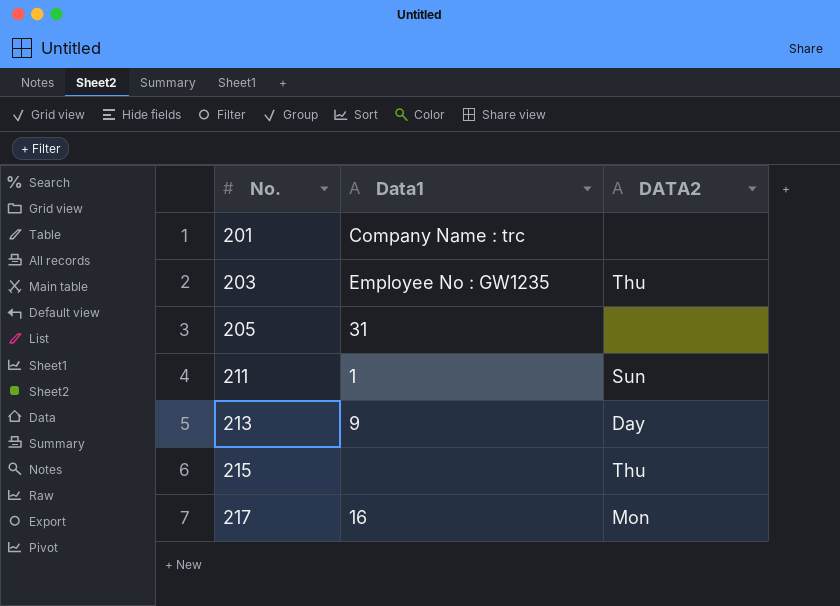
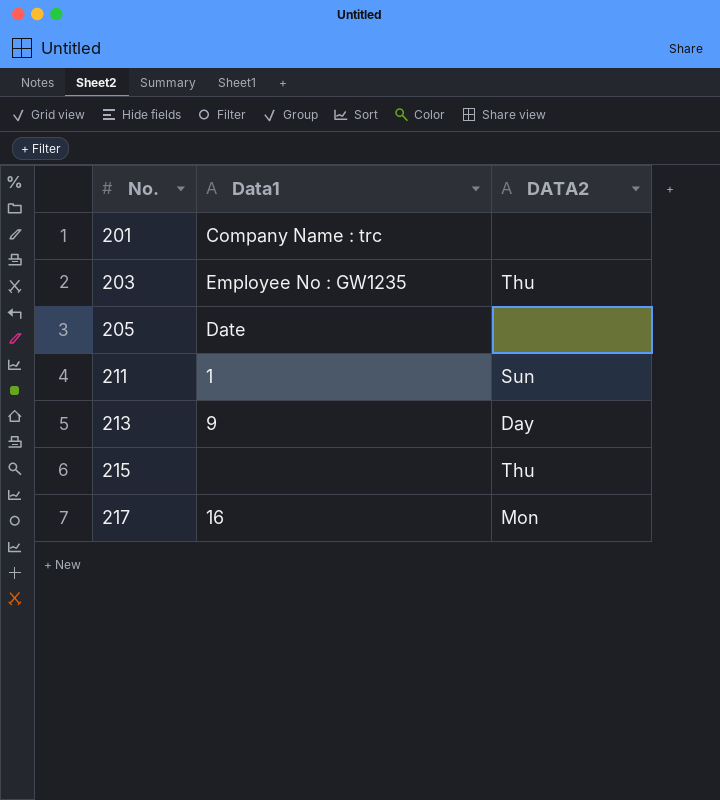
205 | Data1: 31 -> Date

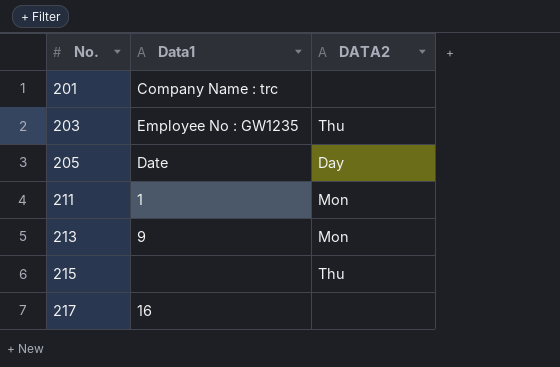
205 | DATA2: none -> Day
211 | DATA2: Sun -> Mon
213 | DATA2: Day -> Mon
217 | DATA2: Mon -> none

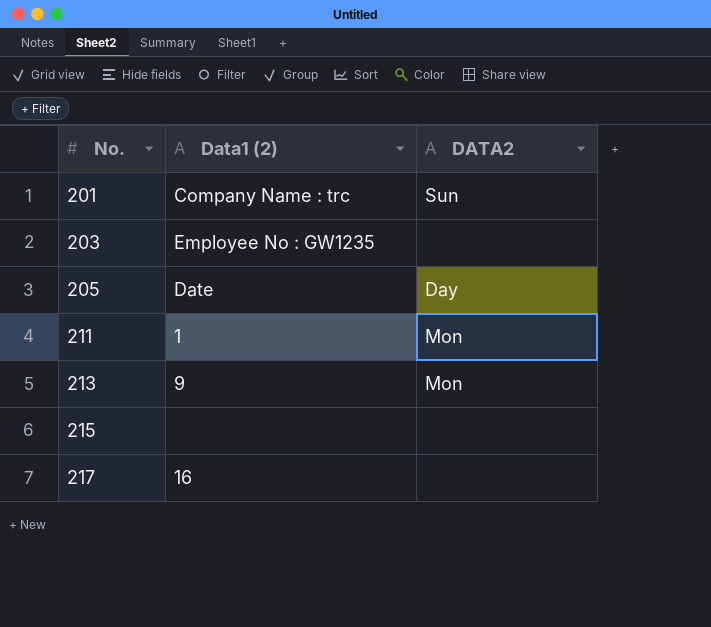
column name: Data1 -> Data1 (2)
201 | DATA2: none -> Sun
203 | DATA2: Thu -> none
215 | DATA2: Thu -> none

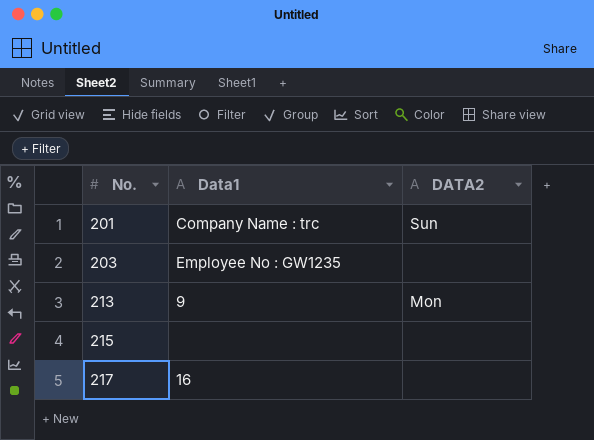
column name: Data1 (2) -> Data1
row 205: Date | Day -> none
row 211: 1 | Mon -> none

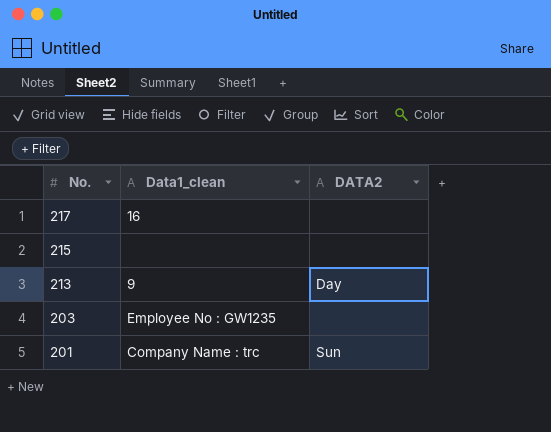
row order: No. ascending -> No. descending
column name: Data1 -> Data1_clean
213 | DATA2: Mon -> Day

